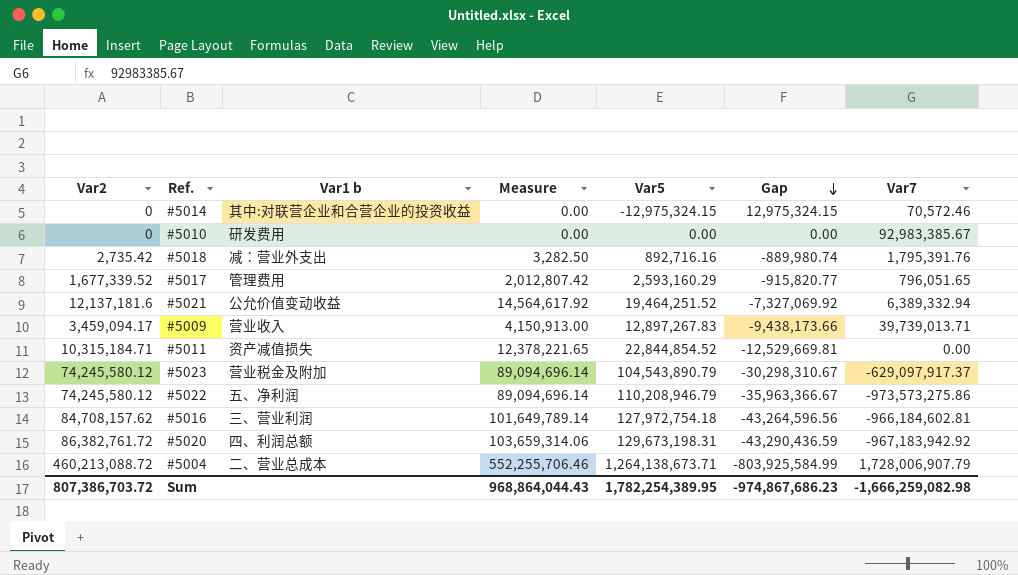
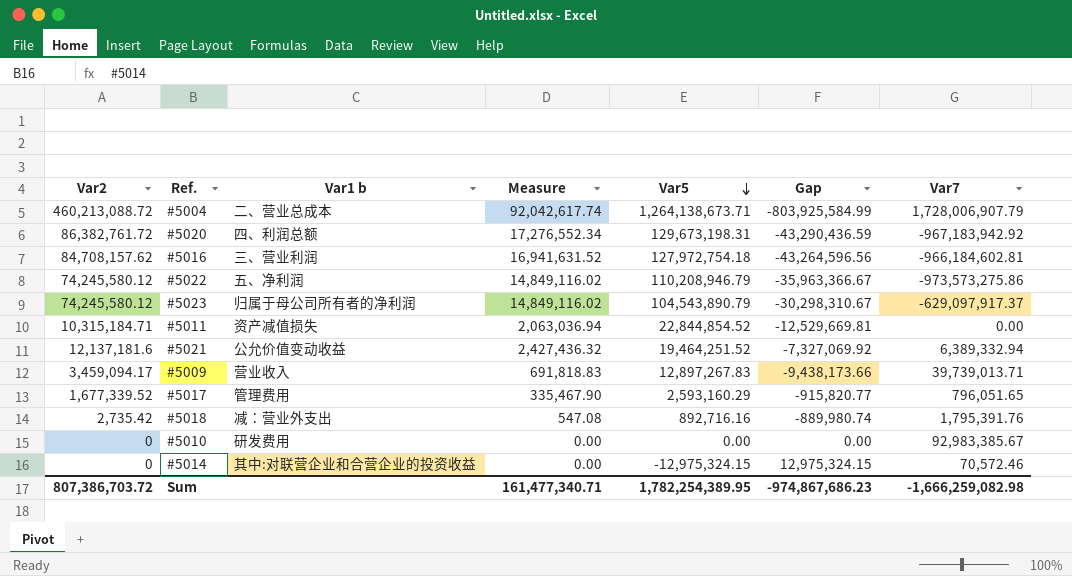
row order: Gap descending -> Var5 descending
column Measure | formula: [Var2] * 1.2 -> [Var2] * 0.2
#5023 | Var1 b: 营业税金及附加 -> 归属于母公司所有者的净利润
Sum | Measure: 968,864,044.43 -> 161,477,340.71

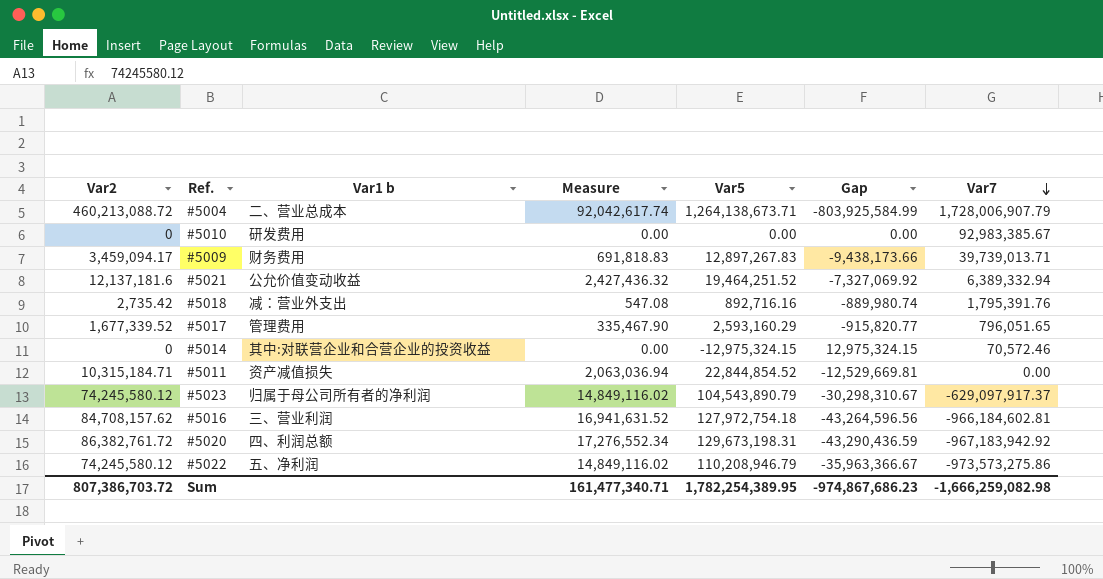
row order: Var5 descending -> Var7 descending
#5009 | Var1 b: 营业收入 -> 财务费用

